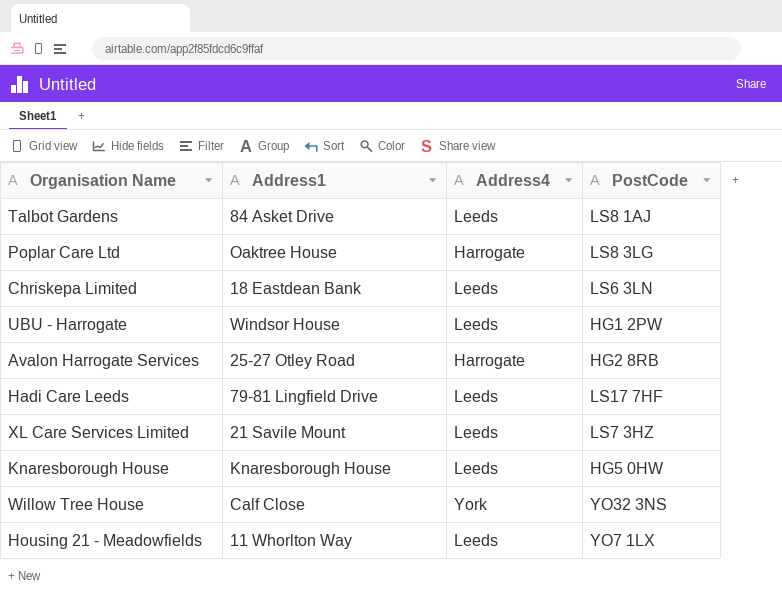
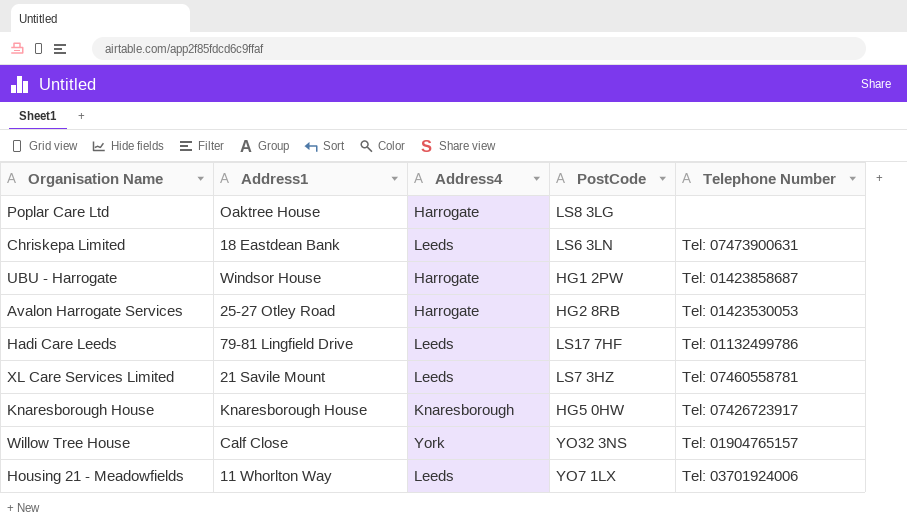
column Telephone Number | position: none -> 5
row Talbot Gardens: 84 Asket Drive | Leeds | LS8 1AJ -> none
UBU - Harrogate | Address4: Leeds -> Harrogate
Knaresborough House | Address4: Leeds -> Knaresborough

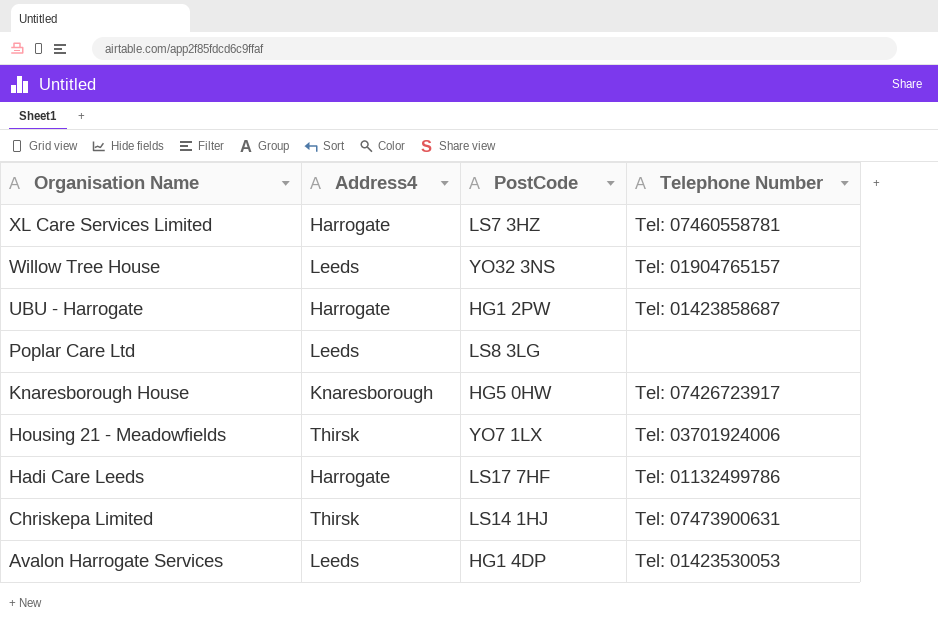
row order: none -> Organisation Name descending
column Address1 | position: 2 -> none
XL Care Services Limited | Address4: Leeds -> Harrogate
Willow Tree House | Address4: York -> Leeds
Poplar Care Ltd | Address4: Harrogate -> Leeds
Housing 21 - Meadowfields | Address4: Leeds -> Thirsk
Hadi Care Leeds | Address4: Leeds -> Harrogate
Chriskepa Limited | Address4: Leeds -> Thirsk
Chriskepa Limited | PostCode: LS6 3LN -> LS14 1HJ
Avalon Harrogate Services | Address4: Harrogate -> Leeds
Avalon Harrogate Services | PostCode: HG2 8RB -> HG1 4DP

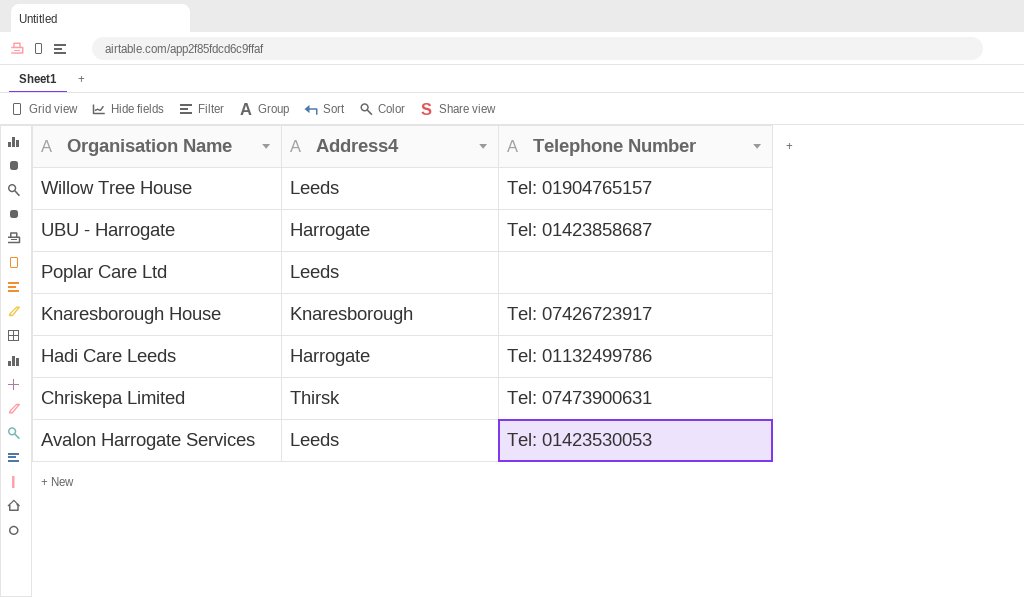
column PostCode | position: 3 -> none
row XL Care Services Limited: Harrogate | LS7 3HZ | Tel: 07460558781 -> none
row Housing 21 - Meadowfields: Thirsk | YO7 1LX | Tel: 03701924006 -> none

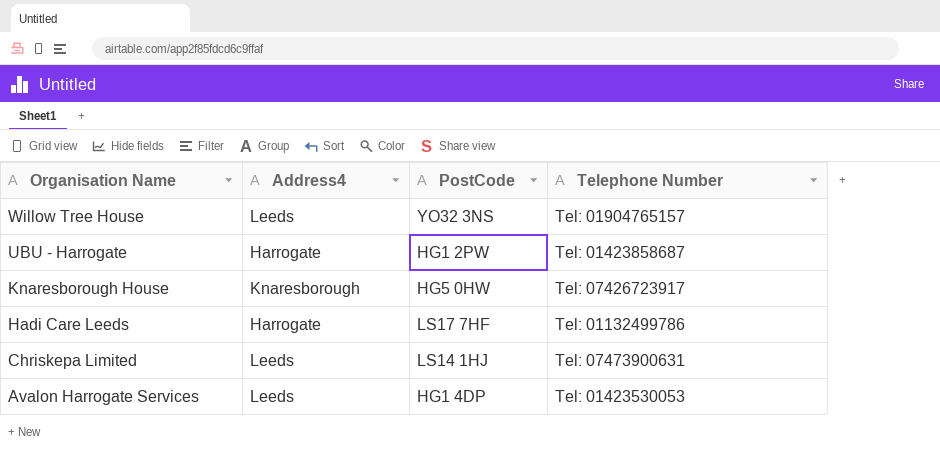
column PostCode | position: none -> 3
row Poplar Care Ltd: Leeds | none -> none
Chriskepa Limited | Address4: Thirsk -> Leeds

